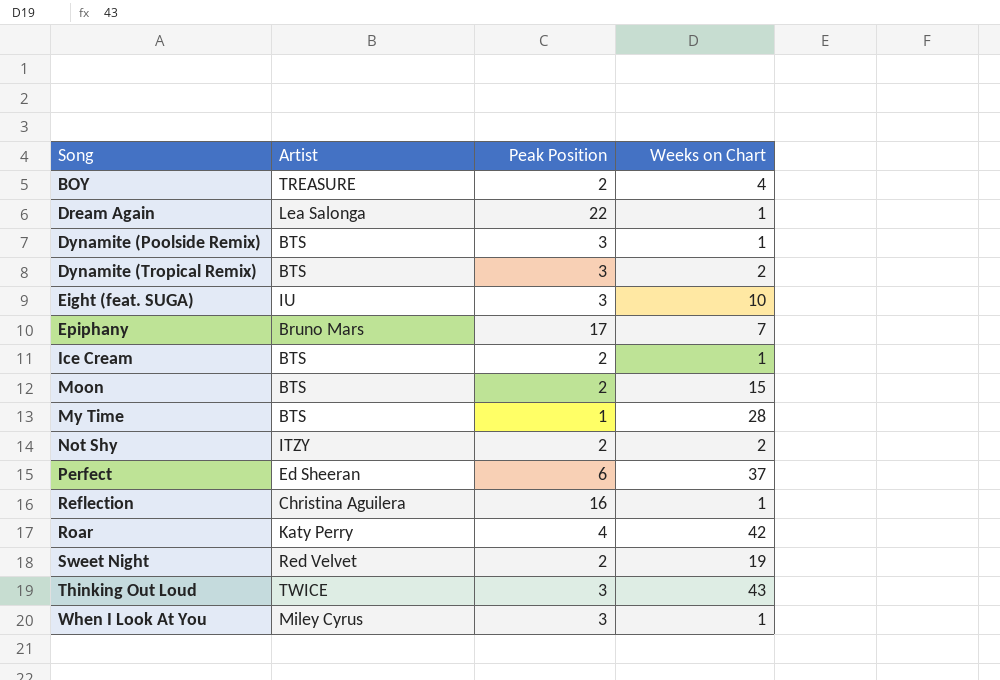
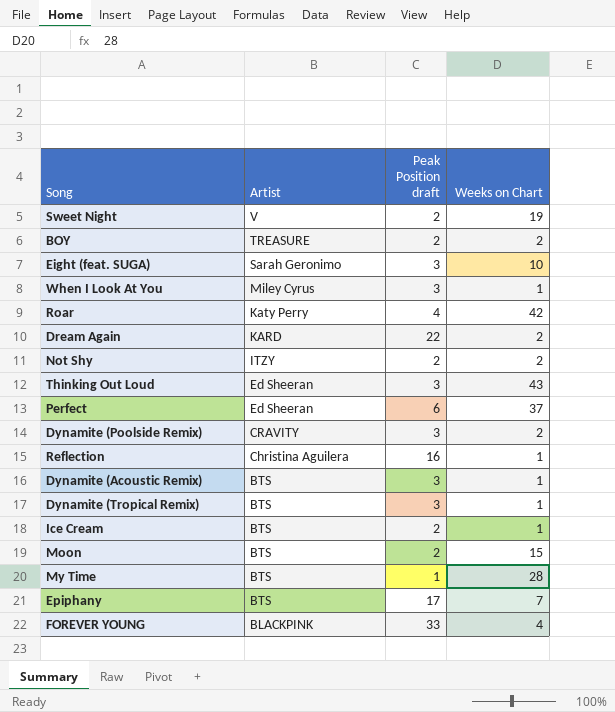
row order: Song ascending -> Artist descending
column name: Peak Position -> Peak Position draft
Sweet Night | Artist: Red Velvet -> V
BOY | Weeks on Chart: 4 -> 2
Eight (feat. SUGA) | Artist: IU -> Sarah Geronimo
Dream Again | Artist: Lea Salonga -> KARD
Dream Again | Weeks on Chart: 1 -> 2
Thinking Out Loud | Artist: TWICE -> Ed Sheeran
Dynamite (Poolside Remix) | Artist: BTS -> CRAVITY
Dynamite (Poolside Remix) | Weeks on Chart: 1 -> 2
row Dynamite (Acoustic Remix): none -> BTS | 3 | 1
Dynamite (Tropical Remix) | Weeks on Chart: 2 -> 1
Epiphany | Artist: Bruno Mars -> BTS
row FOREVER YOUNG: none -> BLACKPINK | 33 | 4

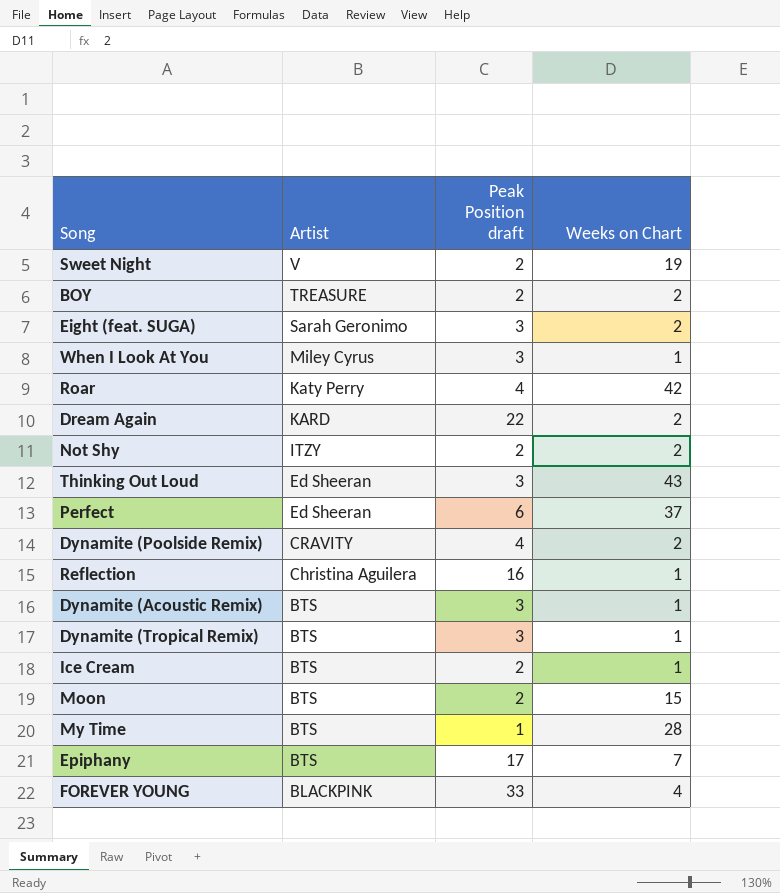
Eight (feat. SUGA) | Weeks on Chart: 10 -> 2
Dynamite (Poolside Remix) | Peak Position draft: 3 -> 4

